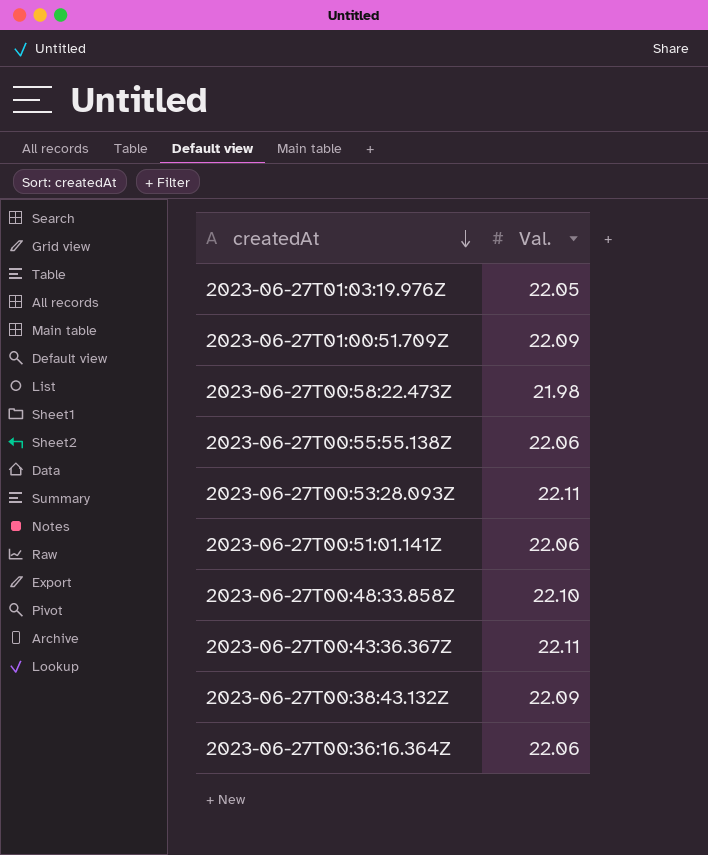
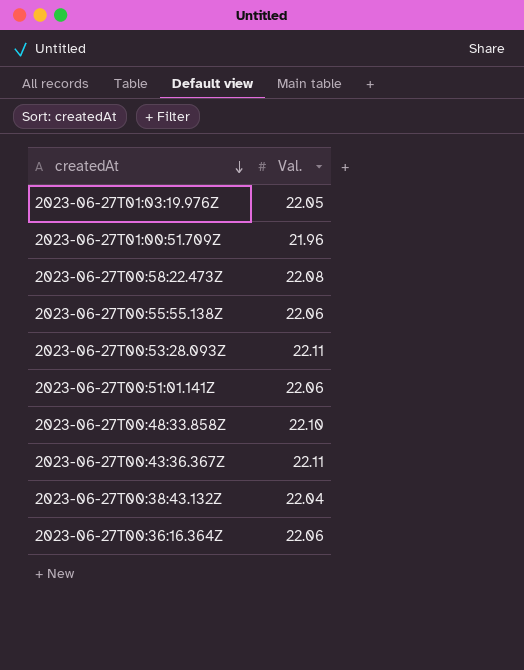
2023-06-27T01:00:51.709Z | Val.: 22.09 -> 21.96
2023-06-27T00:58:22.473Z | Val.: 21.98 -> 22.08
2023-06-27T00:38:43.132Z | Val.: 22.09 -> 22.04

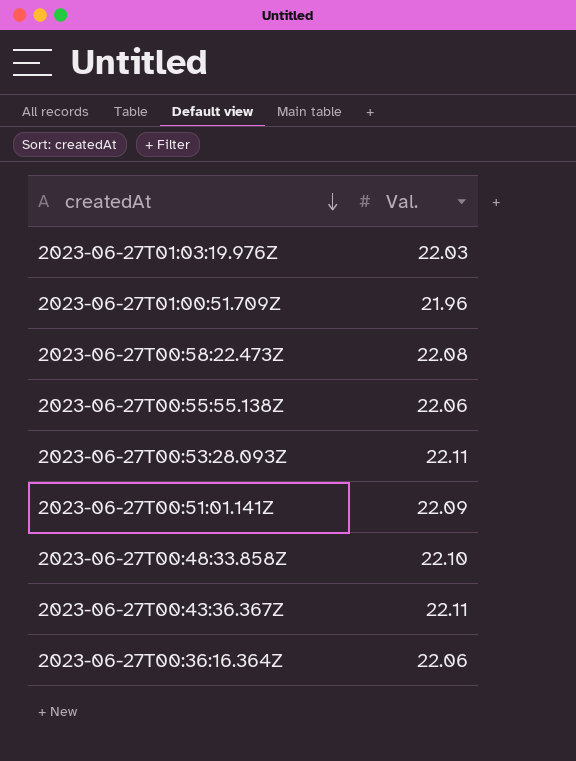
row 2023-06-27T00:38:43.132Z: 22.04 -> none
2023-06-27T01:03:19.976Z | Val.: 22.05 -> 22.03
2023-06-27T00:51:01.141Z | Val.: 22.06 -> 22.09

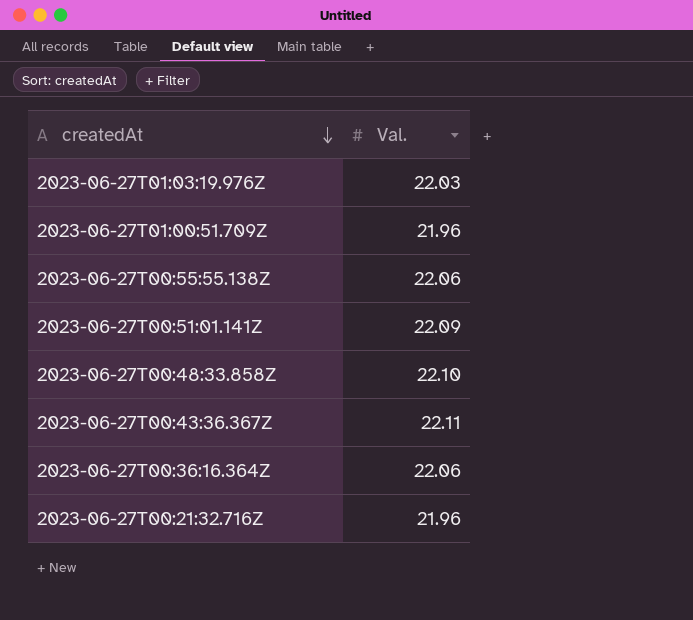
row 2023-06-27T00:58:22.473Z: 22.08 -> none
row 2023-06-27T00:53:28.093Z: 22.11 -> none
row 2023-06-27T00:21:32.716Z: none -> 21.96

